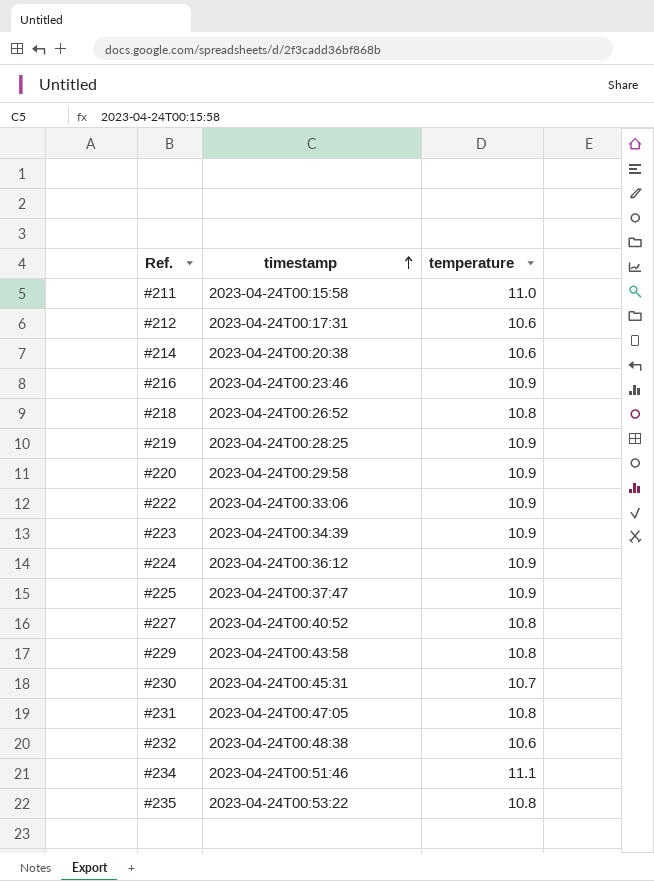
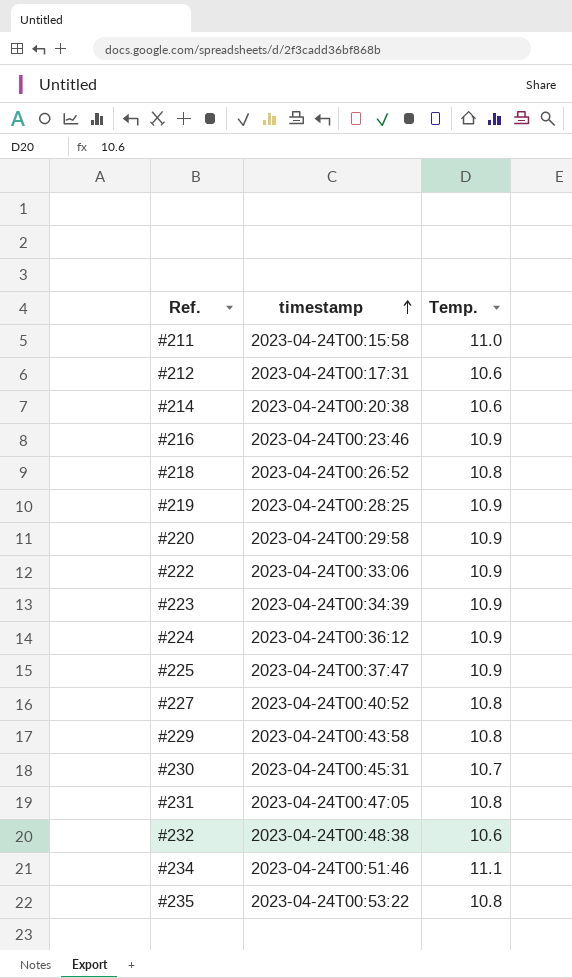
column name: temperature -> Temp.

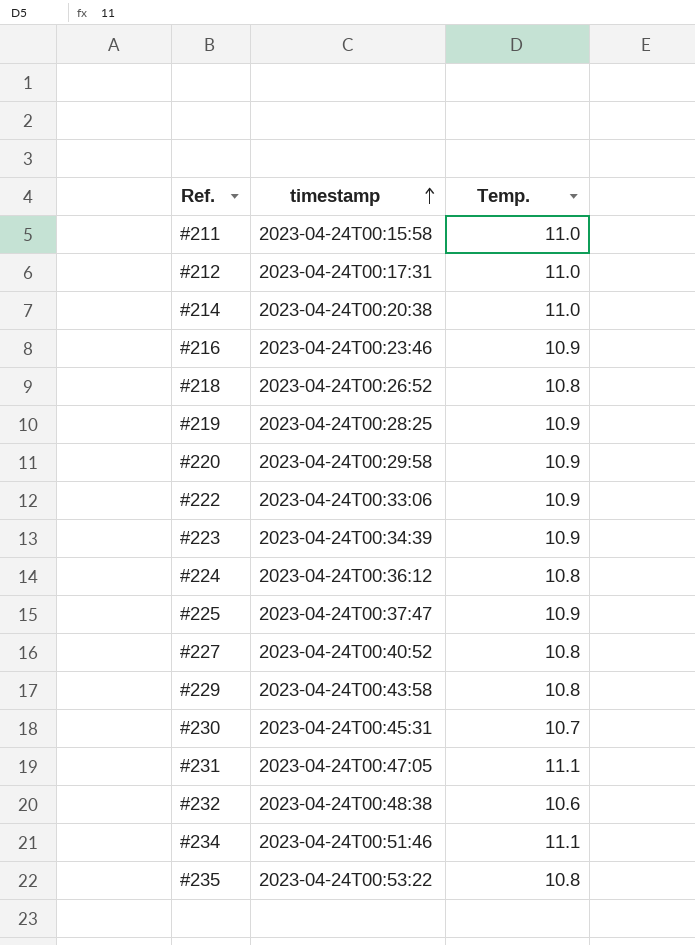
#212 | Temp.: 10.6 -> 11.0
#214 | Temp.: 10.6 -> 11.0
#224 | Temp.: 10.9 -> 10.8
#231 | Temp.: 10.8 -> 11.1

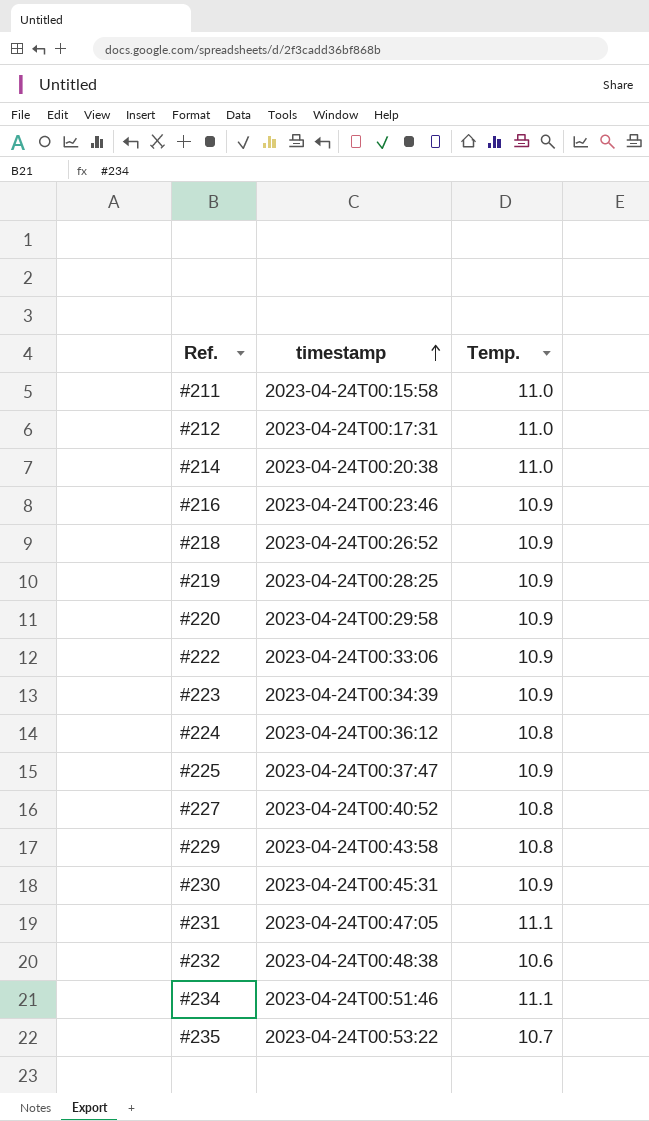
#218 | Temp.: 10.8 -> 10.9
#230 | Temp.: 10.7 -> 10.9
#235 | Temp.: 10.8 -> 10.7

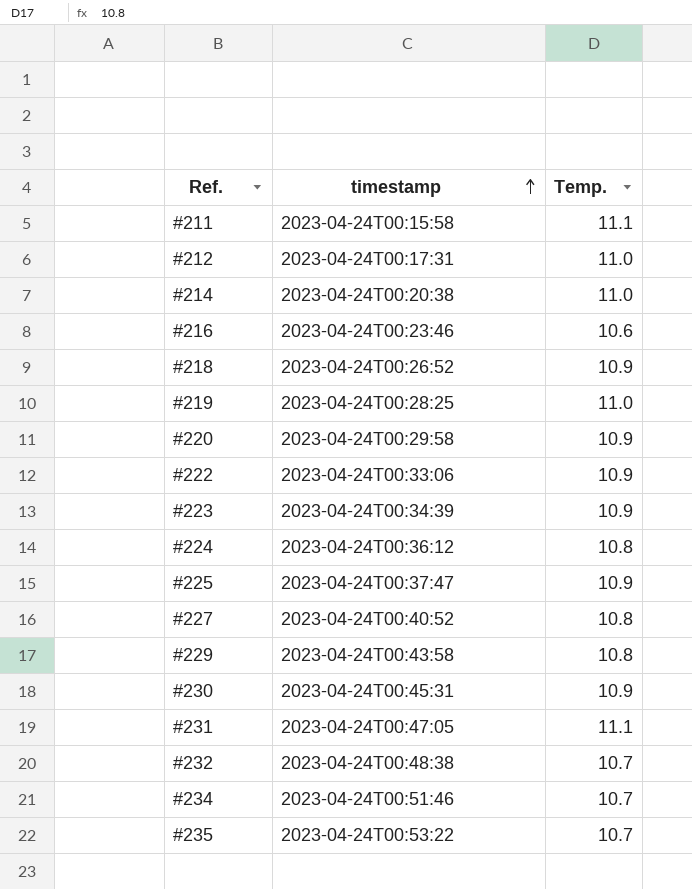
#211 | Temp.: 11.0 -> 11.1
#216 | Temp.: 10.9 -> 10.6
#219 | Temp.: 10.9 -> 11.0
#232 | Temp.: 10.6 -> 10.7
#234 | Temp.: 11.1 -> 10.7

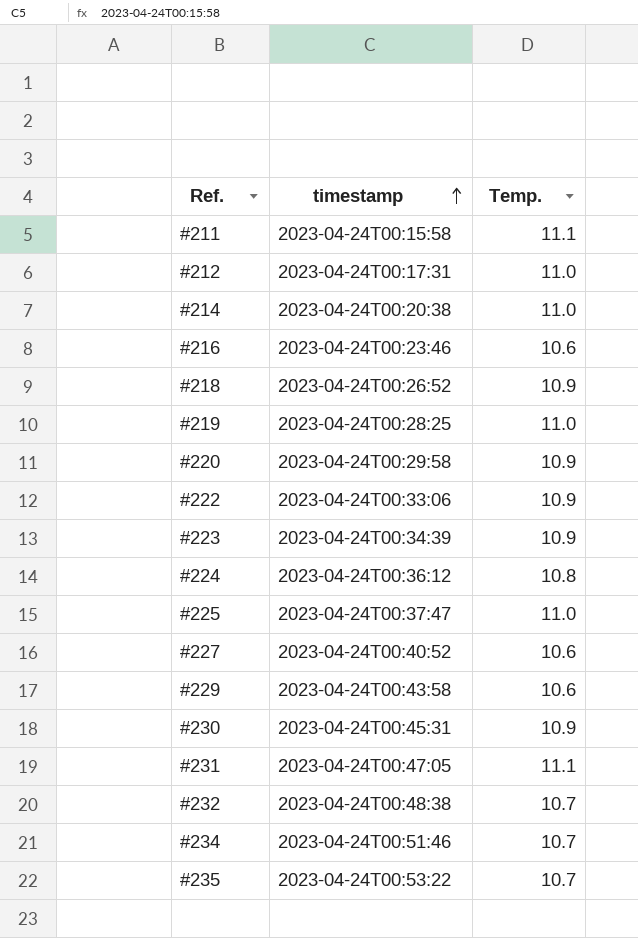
#225 | Temp.: 10.9 -> 11.0
#227 | Temp.: 10.8 -> 10.6
#229 | Temp.: 10.8 -> 10.6

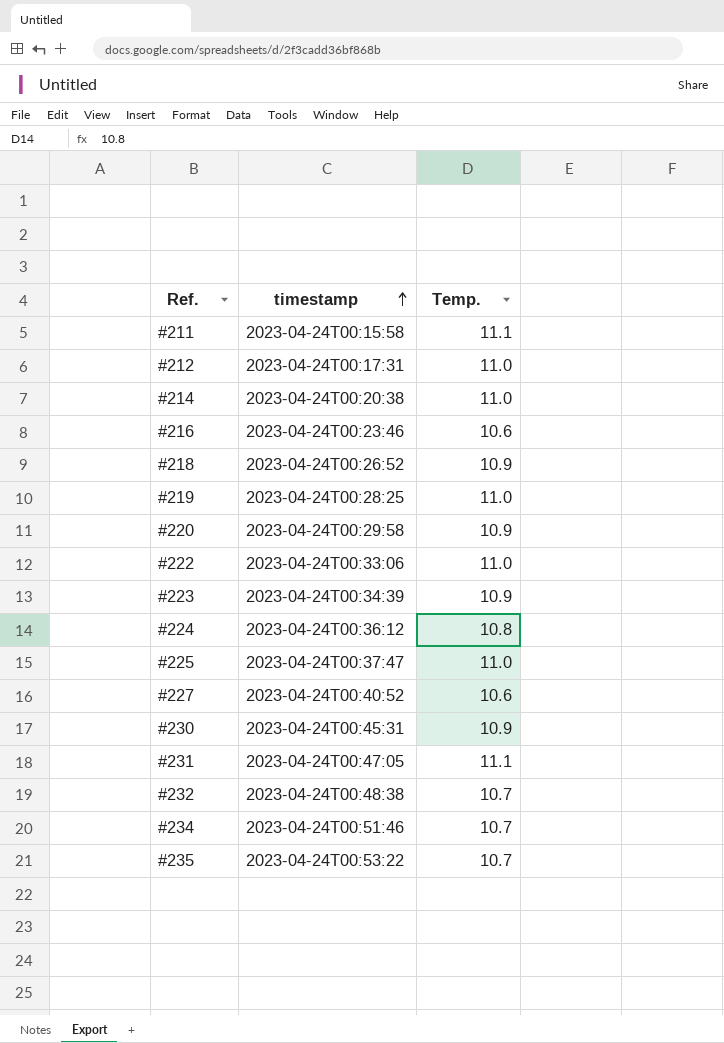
row #229: 2023-04-24T00:43:58 | 10.6 -> none
#222 | Temp.: 10.9 -> 11.0

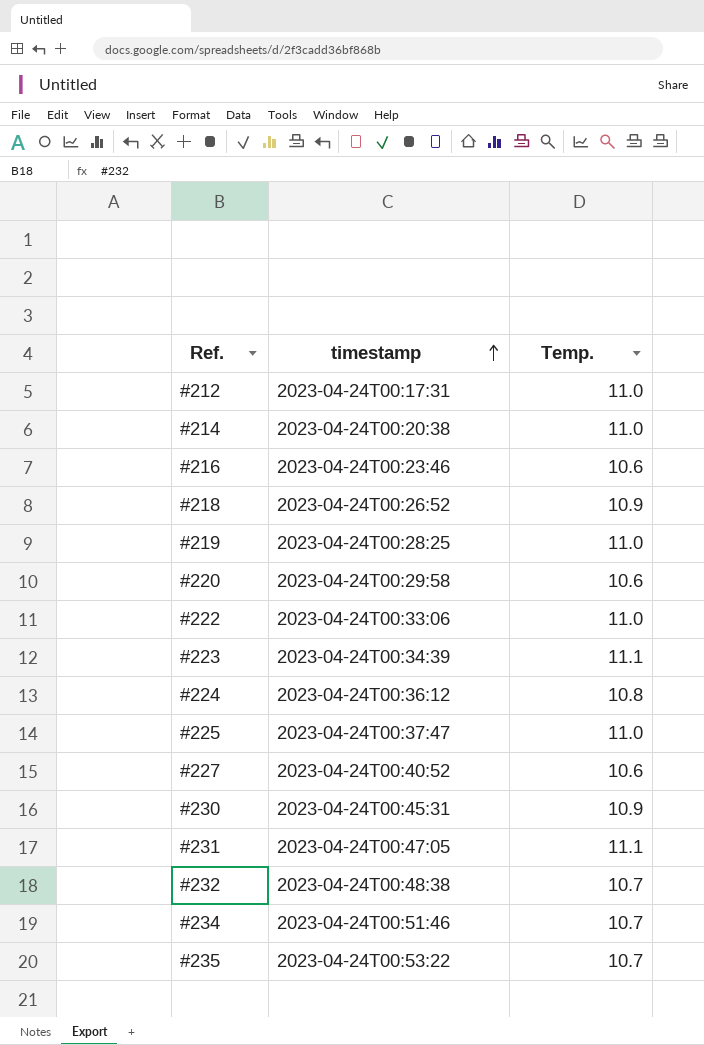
row #211: 2023-04-24T00:15:58 | 11.1 -> none
#220 | Temp.: 10.9 -> 10.6
#223 | Temp.: 10.9 -> 11.1

